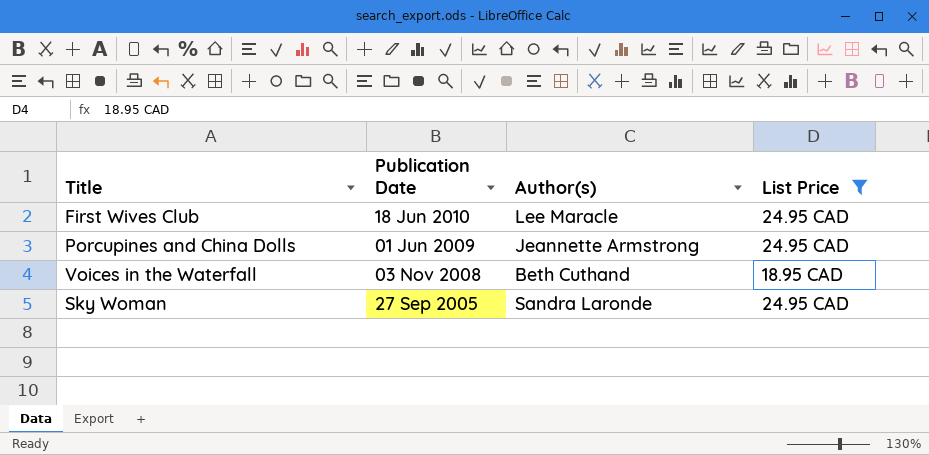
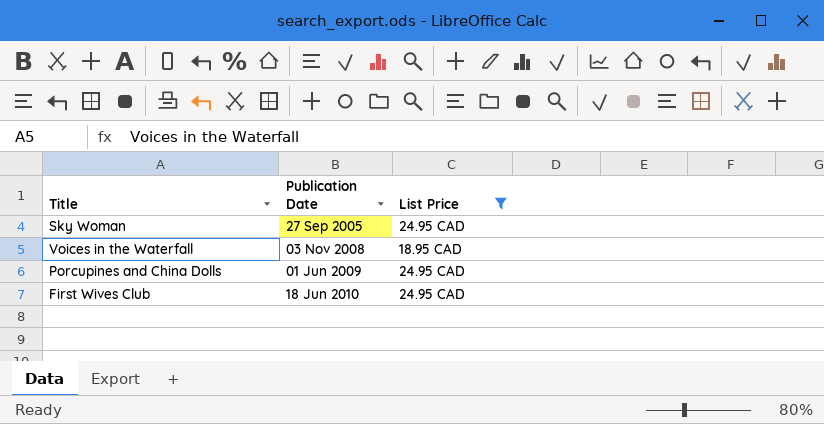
row order: Publication Date descending -> Publication Date ascending
column Author(s) | position: 3 -> none

